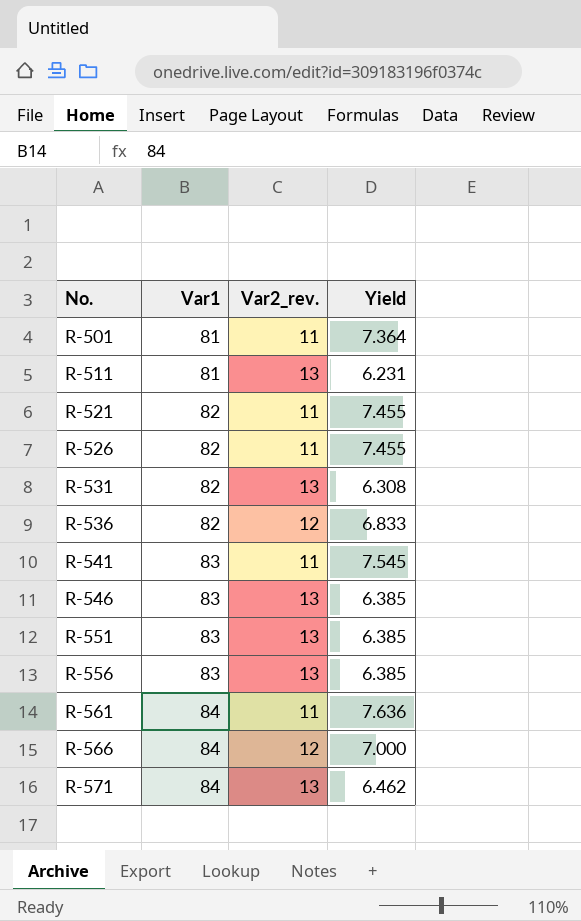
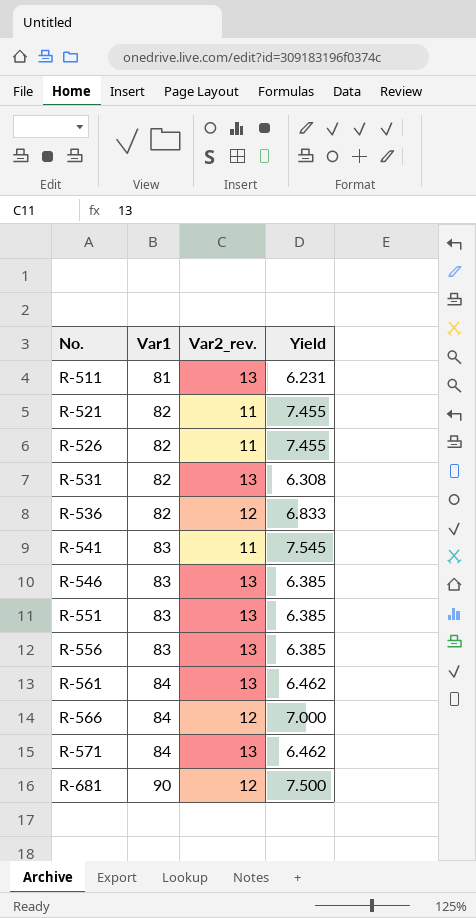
row R-501: 81 | 11 | 7.364 -> none
R-561 | Var2_rev.: 11 -> 13
R-561 | Yield: 7.636 -> 6.462
row R-681: none -> 90 | 12 | 7.500

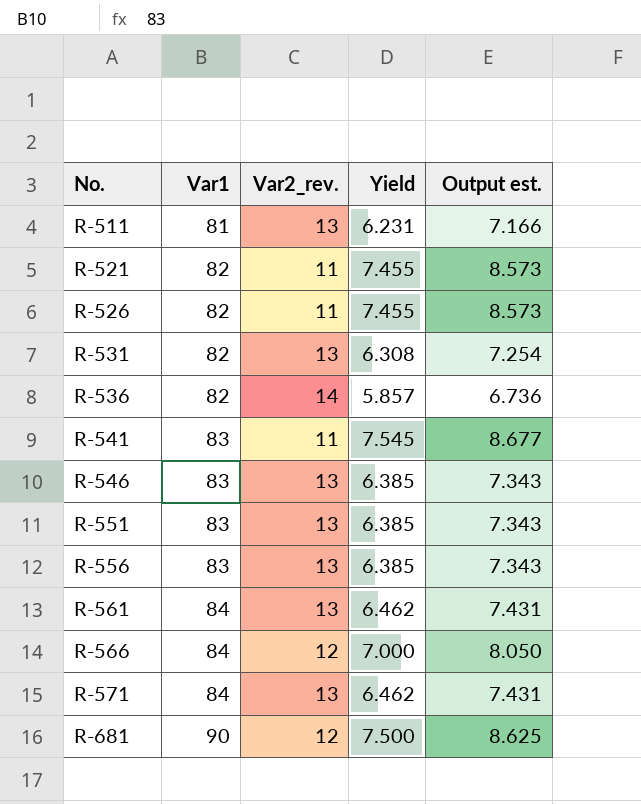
column Output est. | formula: none -> [Yield] * 1.15
R-536 | Var2_rev.: 12 -> 14
R-536 | Yield: 6.833 -> 5.857

